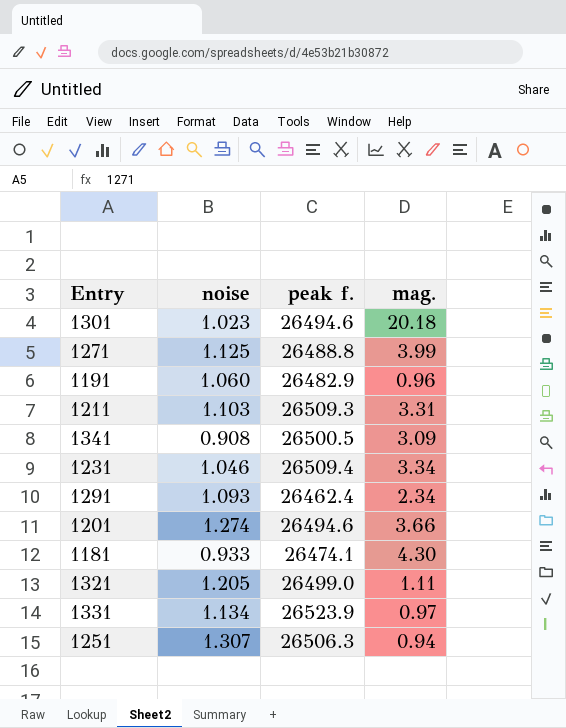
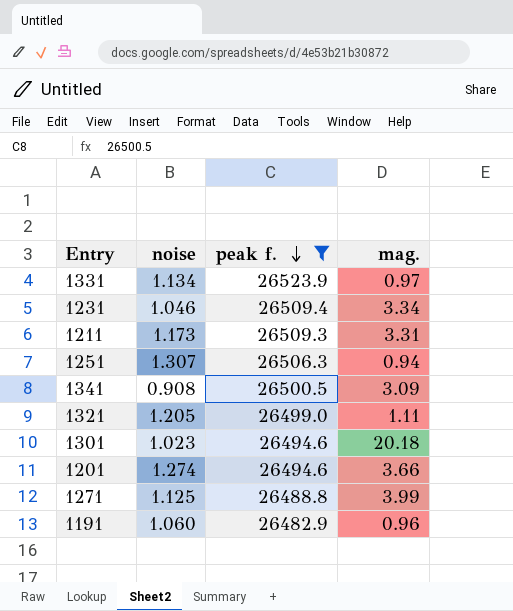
filter: none -> peak f. >= 26482.9
row order: none -> peak f. descending
1211 | noise: 1.103 -> 1.173

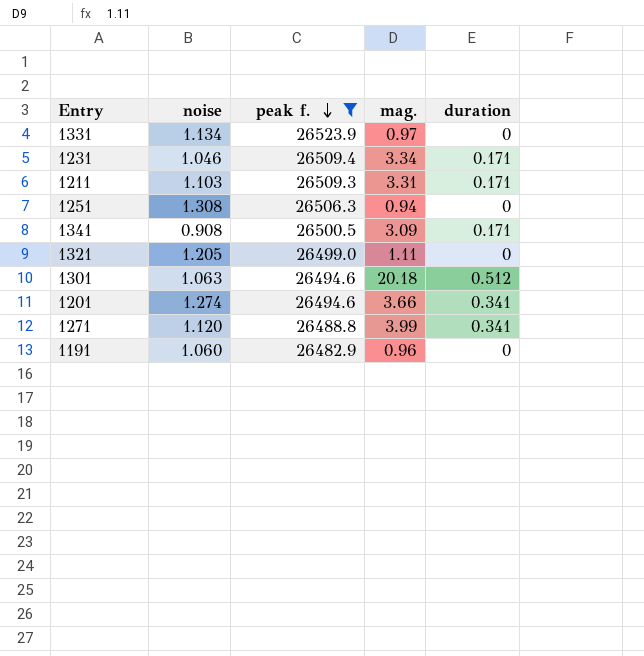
column duration | position: none -> 5
1211 | noise: 1.173 -> 1.103
1251 | noise: 1.307 -> 1.308
1301 | noise: 1.023 -> 1.063
1271 | noise: 1.125 -> 1.120

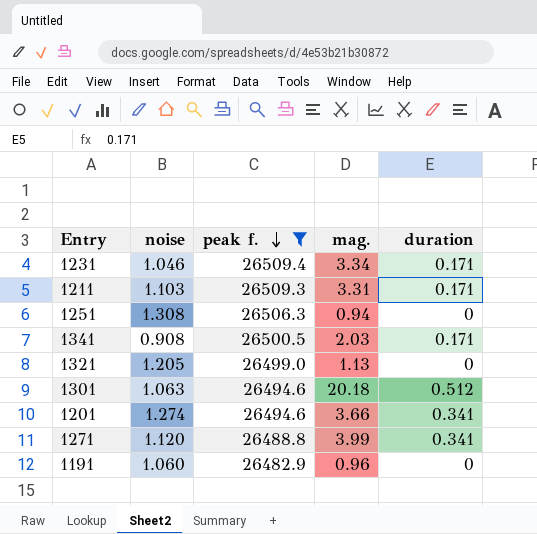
row 1331: 1.134 | 26523.9 | 0.97 | 0 -> none
1341 | mag.: 3.09 -> 2.03
1321 | mag.: 1.11 -> 1.13

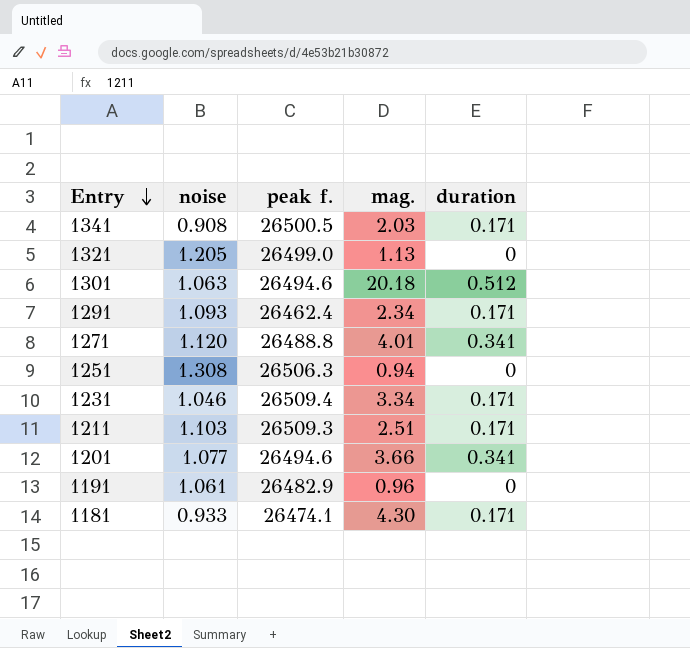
filter: peak f. >= 26482.9 -> none
row order: peak f. descending -> Entry descending
1271 | mag.: 3.99 -> 4.01
1211 | mag.: 3.31 -> 2.51
1201 | noise: 1.274 -> 1.077
1191 | noise: 1.060 -> 1.061

